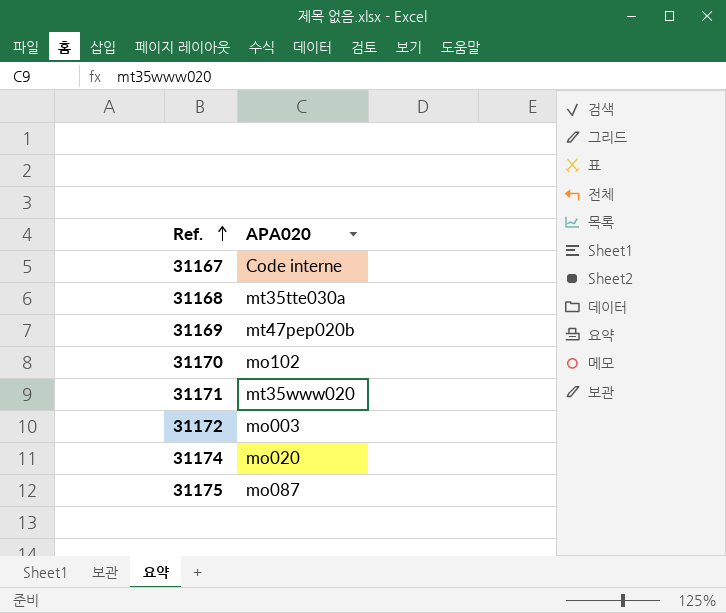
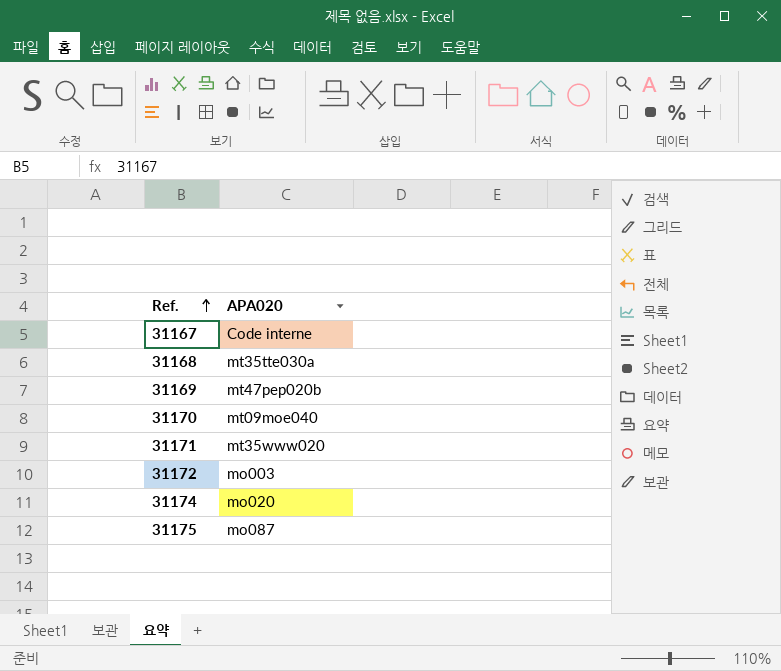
31170 | APA020: mo102 -> mt09moe040

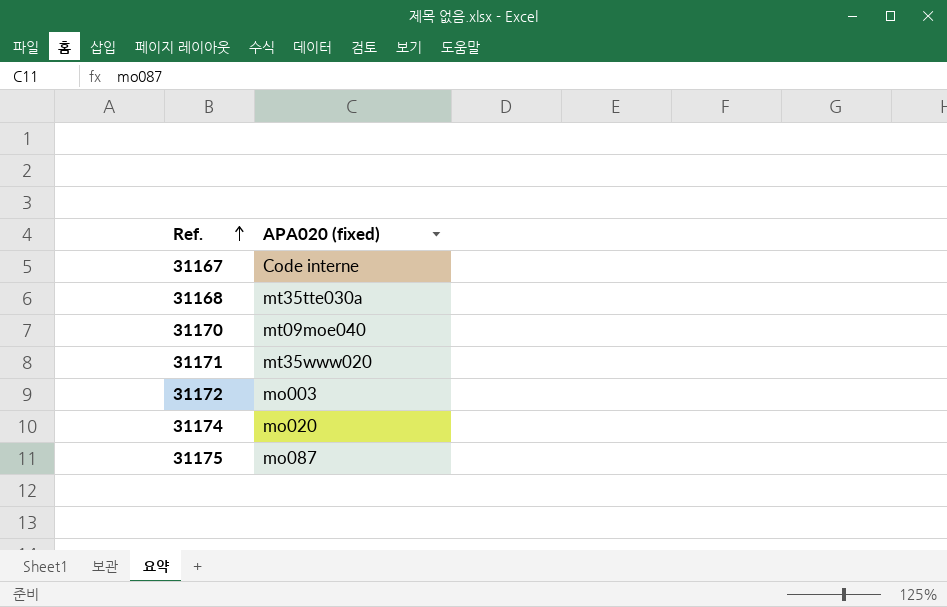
column name: APA020 -> APA020 (fixed)
row 31169: mt47pep020b -> none

